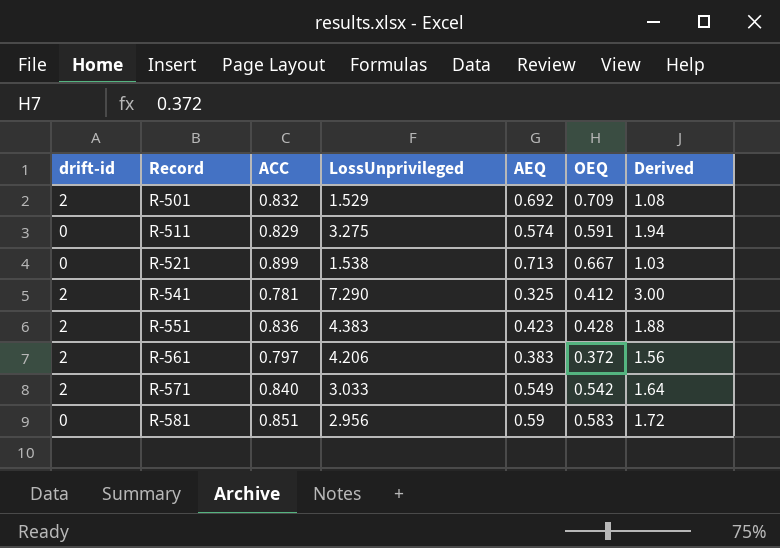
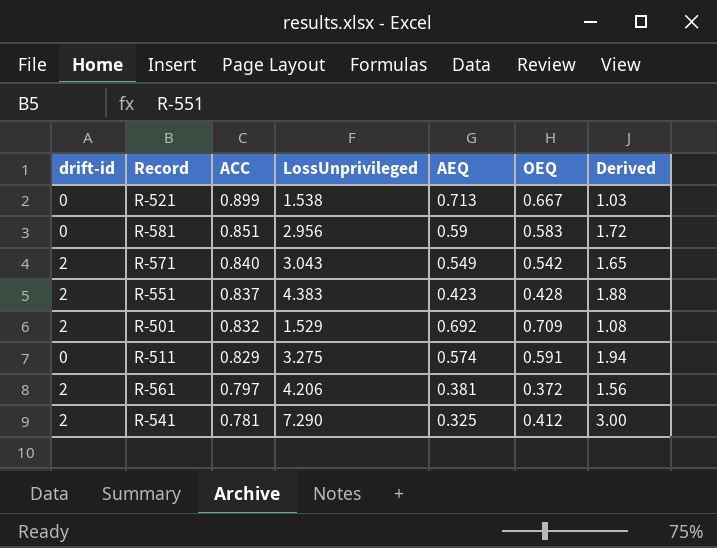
row order: Record ascending -> ACC descending
R-571 | LossUnprivileged: 3.033 -> 3.043
R-571 | Derived: 1.64 -> 1.65
R-551 | ACC: 0.836 -> 0.837
R-561 | AEQ: 0.383 -> 0.381

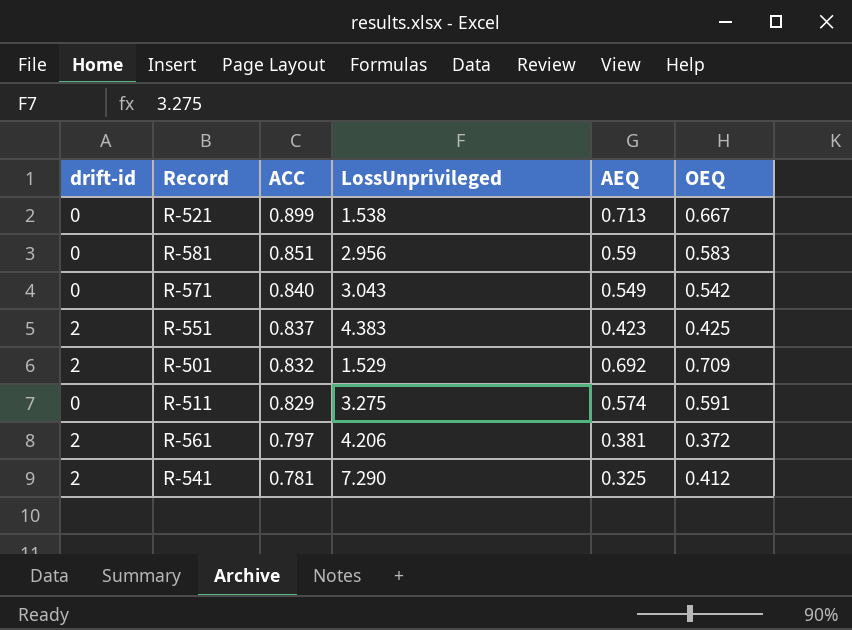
column Derived | formula: [LossUnprivileged] * [OEQ] -> none
R-571 | drift-id: 2 -> 0
R-551 | OEQ: 0.428 -> 0.425

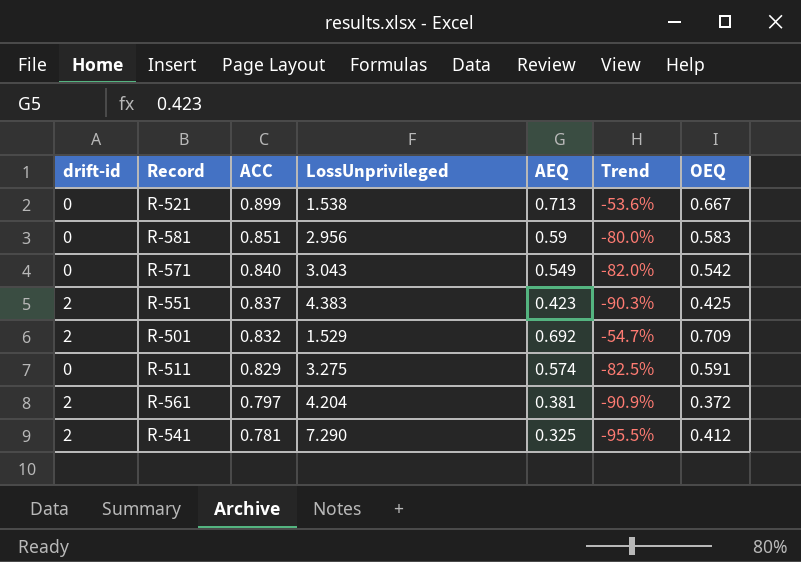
column Trend | formula: none -> ([AEQ] - [LossUnprivileged]) / [LossUnprivileged]
R-561 | LossUnprivileged: 4.206 -> 4.204

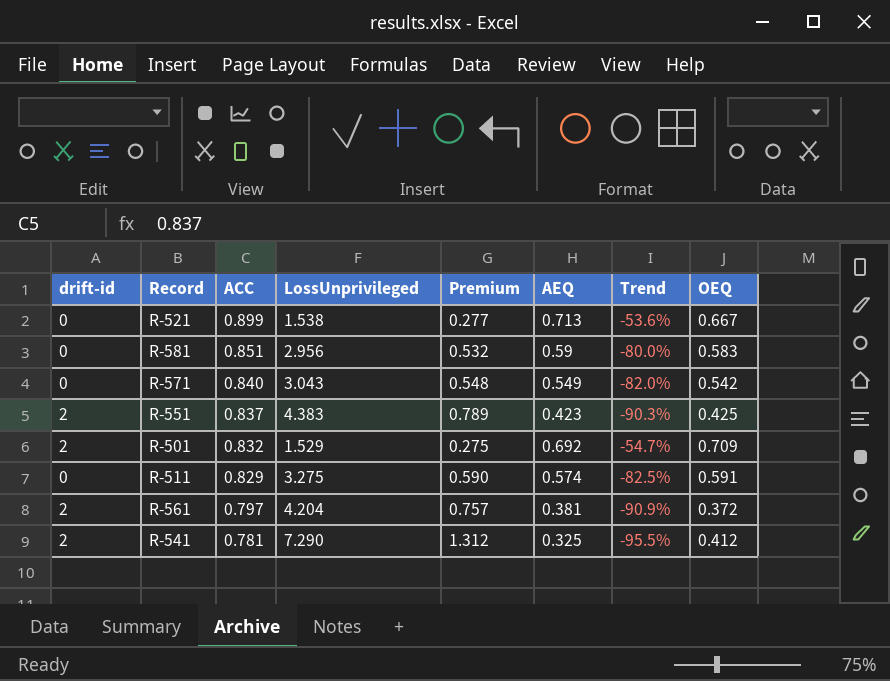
column Premium | formula: none -> [LossUnprivileged] * 0.18

